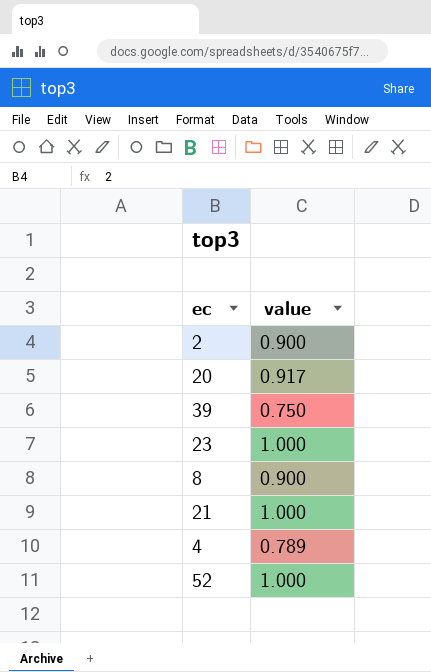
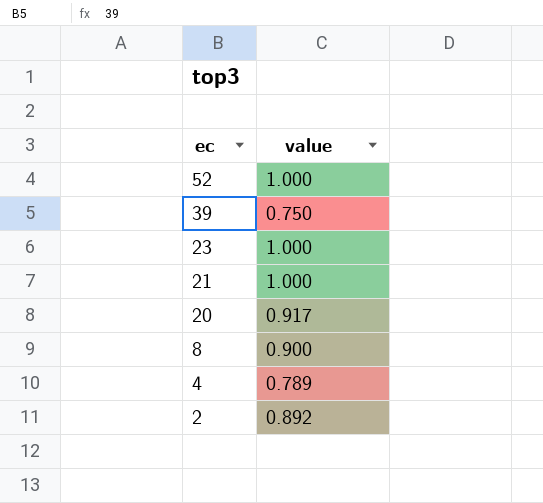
row order: none -> ec descending
2 | value: 0.900 -> 0.892

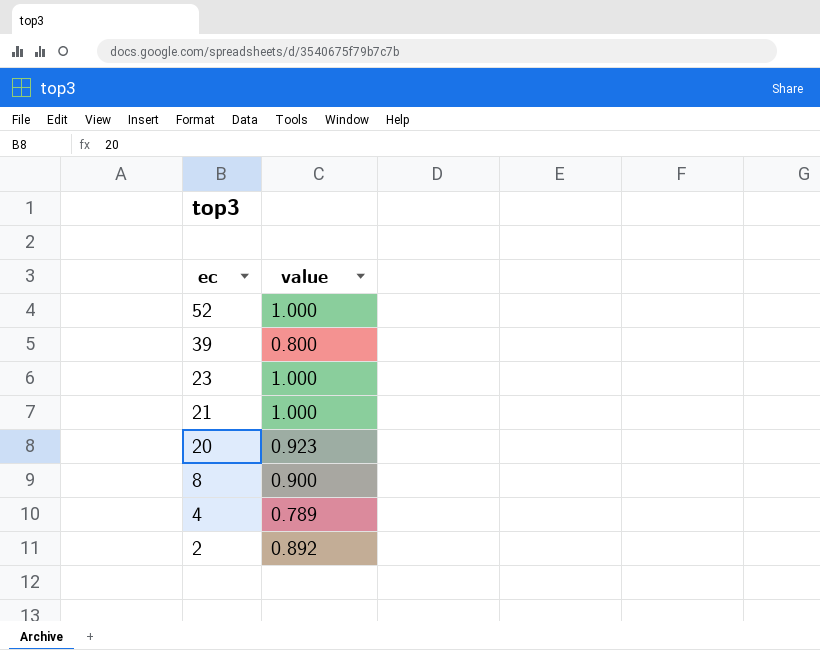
39 | value: 0.750 -> 0.800
20 | value: 0.917 -> 0.923

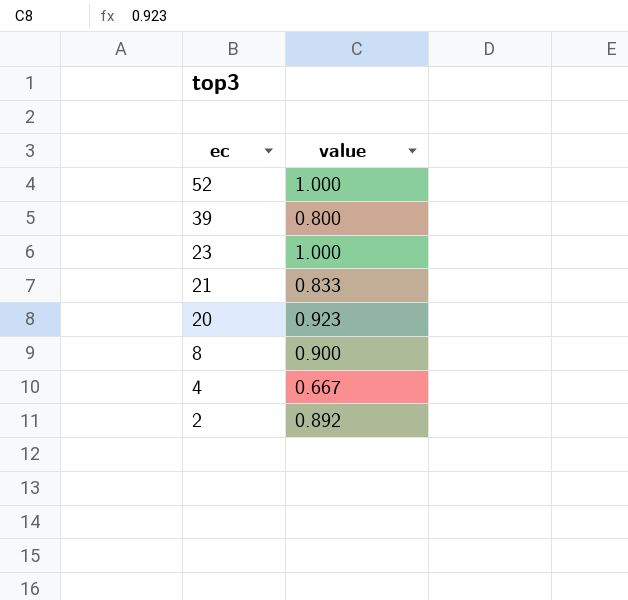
21 | value: 1.000 -> 0.833
4 | value: 0.789 -> 0.667

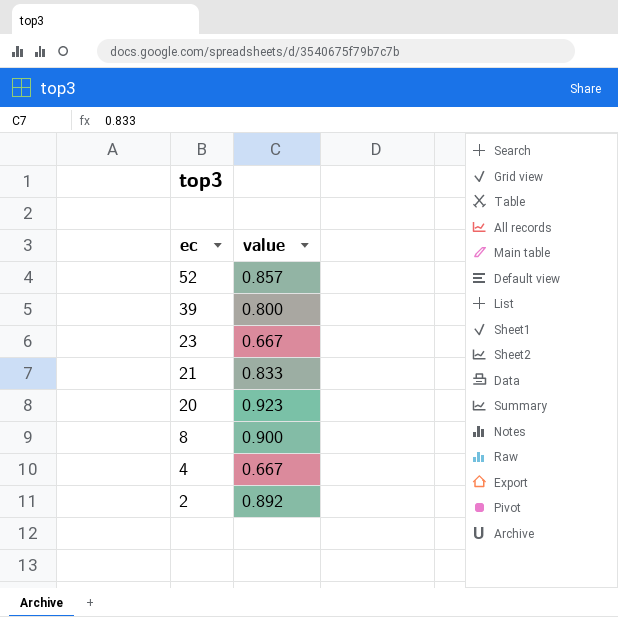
52 | value: 1.000 -> 0.857
23 | value: 1.000 -> 0.667

